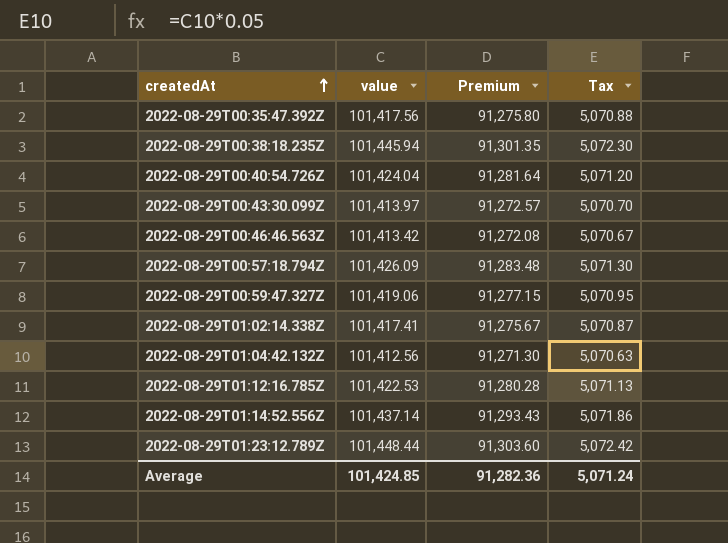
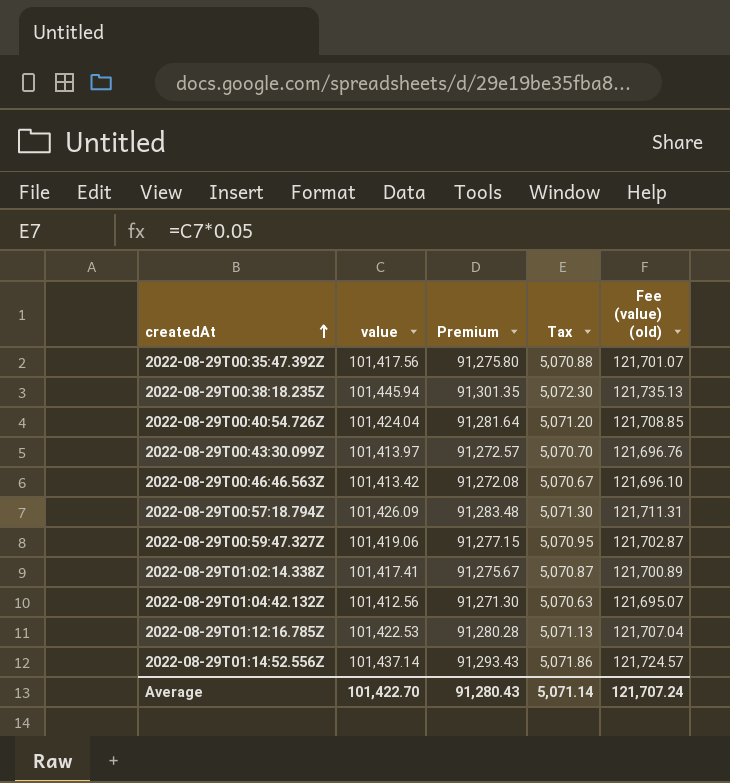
column Fee (value) (old) | formula: none -> [value] * 1.2
row 2022-08-29T01:23:12.789Z: 101,448.44 | 91,303.60 | 5,072.42 -> none
Average | value: 101,424.85 -> 101,422.70
Average | Premium: 91,282.36 -> 91,280.43
Average | Tax: 5,071.24 -> 5,071.14

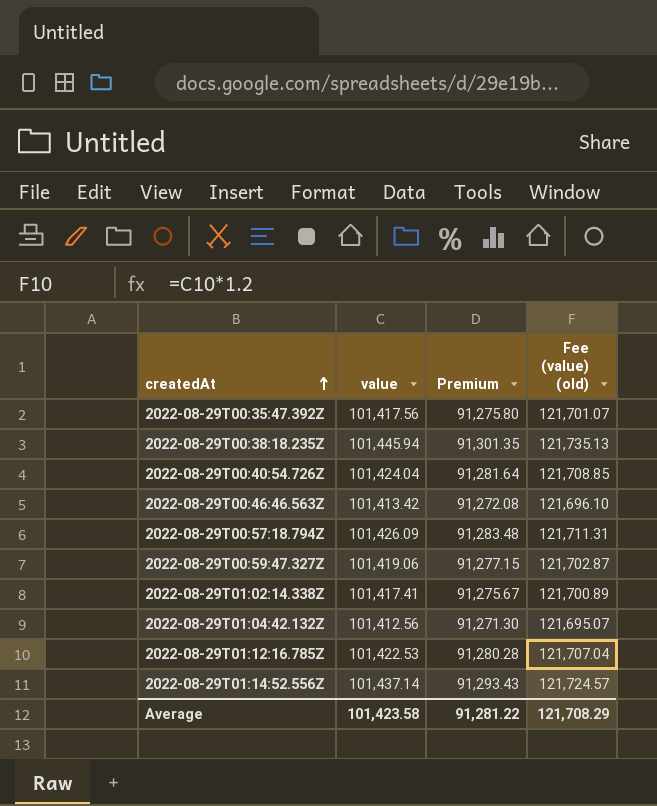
column Tax | formula: [value] * 0.05 -> none
row 2022-08-29T00:43:30.099Z: 101,413.97 | 91,272.57 | 5,070.70 | 121,696.76 -> none
Average | value: 101,422.70 -> 101,423.58
Average | Premium: 91,280.43 -> 91,281.22
Average | Fee (value) (old): 121,707.24 -> 121,708.29

